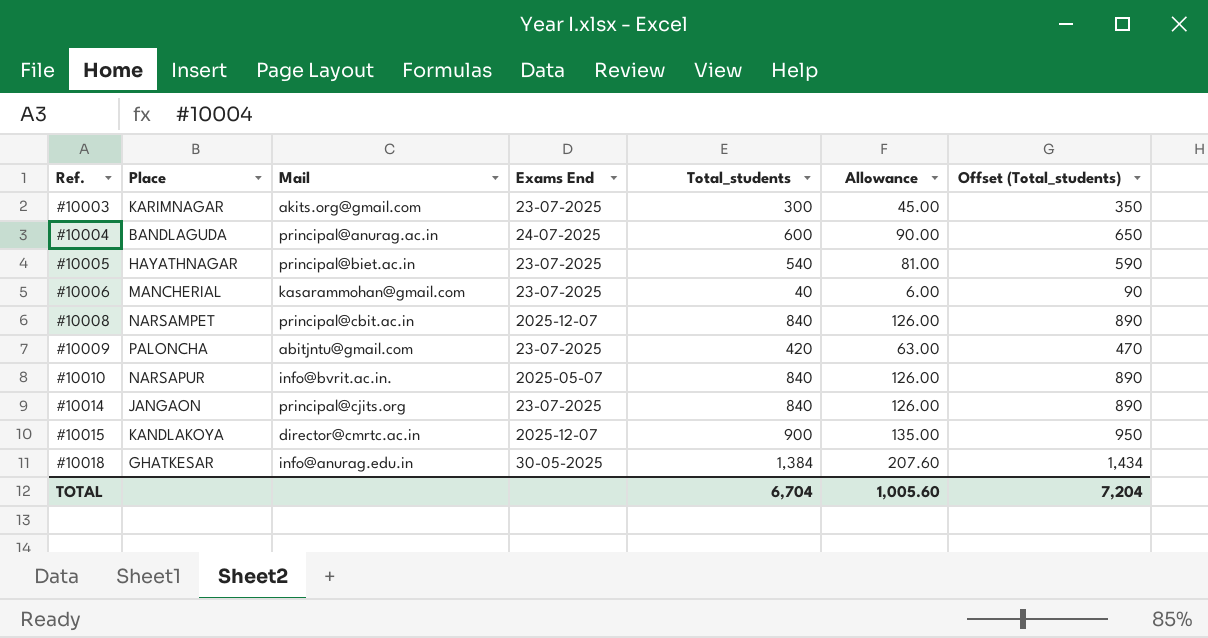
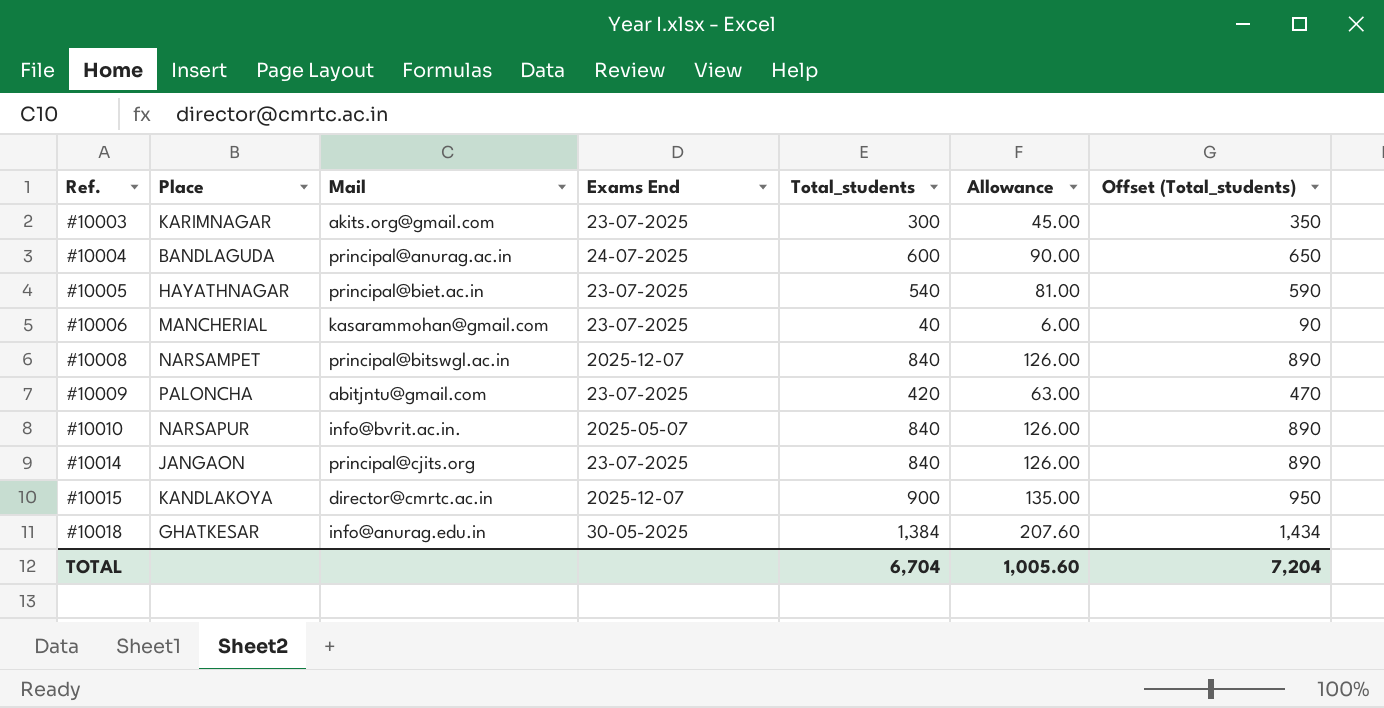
#10008 | Mail: principal@cbit.ac.in -> principal@bitswgl.ac.in

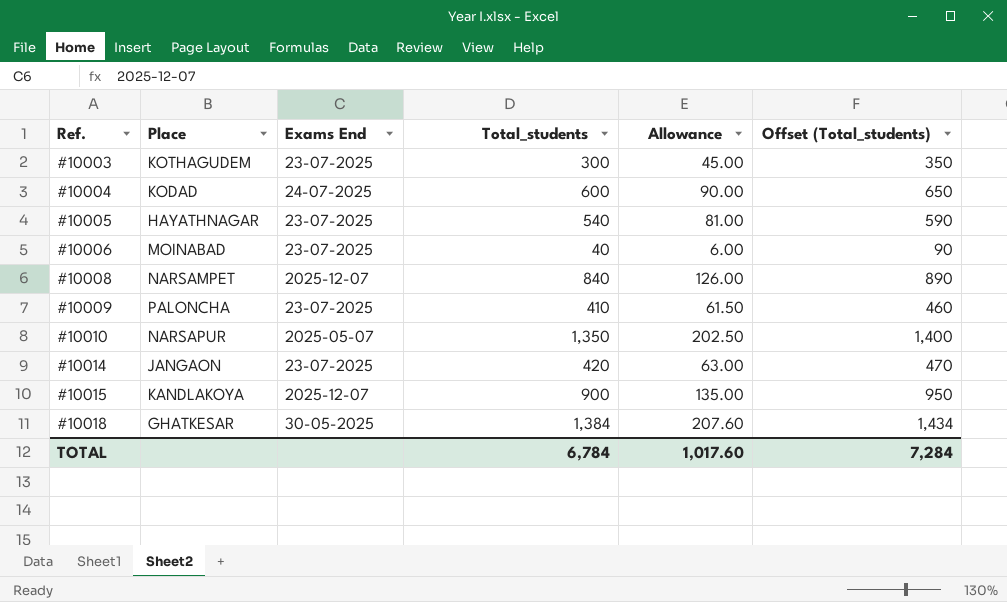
column Mail | position: 3 -> none
#10003 | Place: KARIMNAGAR -> KOTHAGUDEM
#10004 | Place: BANDLAGUDA -> KODAD
#10006 | Place: MANCHERIAL -> MOINABAD
#10009 | Total_students: 420 -> 410
#10009 | Allowance: 63.00 -> 61.50
#10009 | Offset (Total_students): 470 -> 460
#10010 | Total_students: 840 -> 1,350
#10010 | Allowance: 126.00 -> 202.50
#10010 | Offset (Total_students): 890 -> 1,400
#10014 | Total_students: 840 -> 420
#10014 | Allowance: 126.00 -> 63.00
#10014 | Offset (Total_students): 890 -> 470
TOTAL | Total_students: 6,704 -> 6,784
TOTAL | Allowance: 1,005.60 -> 1,017.60
TOTAL | Offset (Total_students): 7,204 -> 7,284

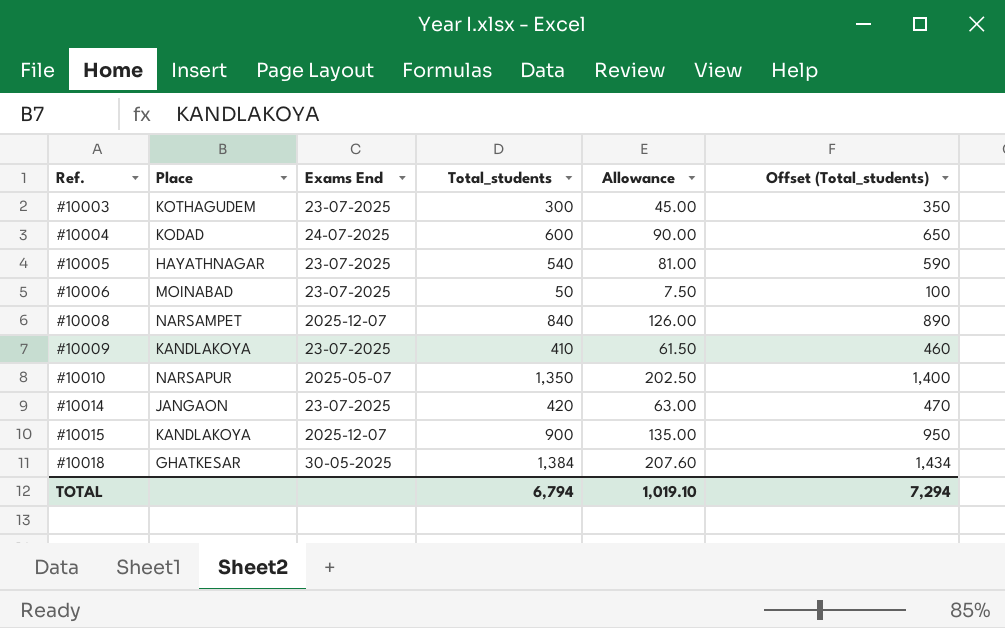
#10006 | Total_students: 40 -> 50
#10006 | Allowance: 6.00 -> 7.50
#10006 | Offset (Total_students): 90 -> 100
#10009 | Place: PALONCHA -> KANDLAKOYA
TOTAL | Total_students: 6,784 -> 6,794
TOTAL | Allowance: 1,017.60 -> 1,019.10
TOTAL | Offset (Total_students): 7,284 -> 7,294

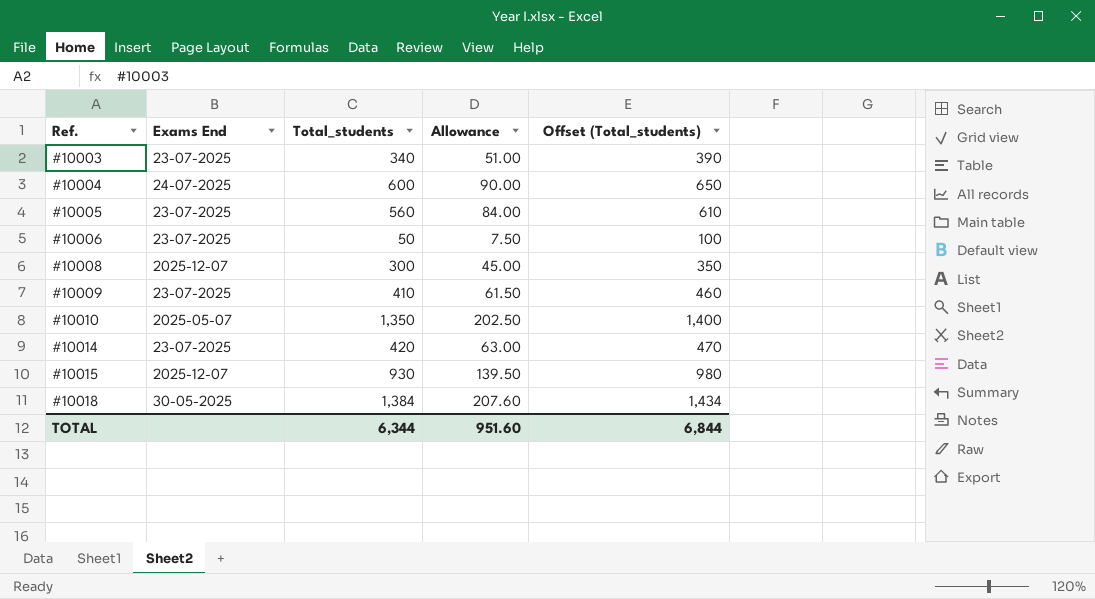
column Place | position: 2 -> none
#10003 | Total_students: 300 -> 340
#10003 | Allowance: 45.00 -> 51.00
#10003 | Offset (Total_students): 350 -> 390
#10005 | Total_students: 540 -> 560
#10005 | Allowance: 81.00 -> 84.00
#10005 | Offset (Total_students): 590 -> 610
#10008 | Total_students: 840 -> 300
#10008 | Allowance: 126.00 -> 45.00
#10008 | Offset (Total_students): 890 -> 350
#10015 | Total_students: 900 -> 930
#10015 | Allowance: 135.00 -> 139.50
#10015 | Offset (Total_students): 950 -> 980
TOTAL | Total_students: 6,794 -> 6,344
TOTAL | Allowance: 1,019.10 -> 951.60
TOTAL | Offset (Total_students): 7,294 -> 6,844

